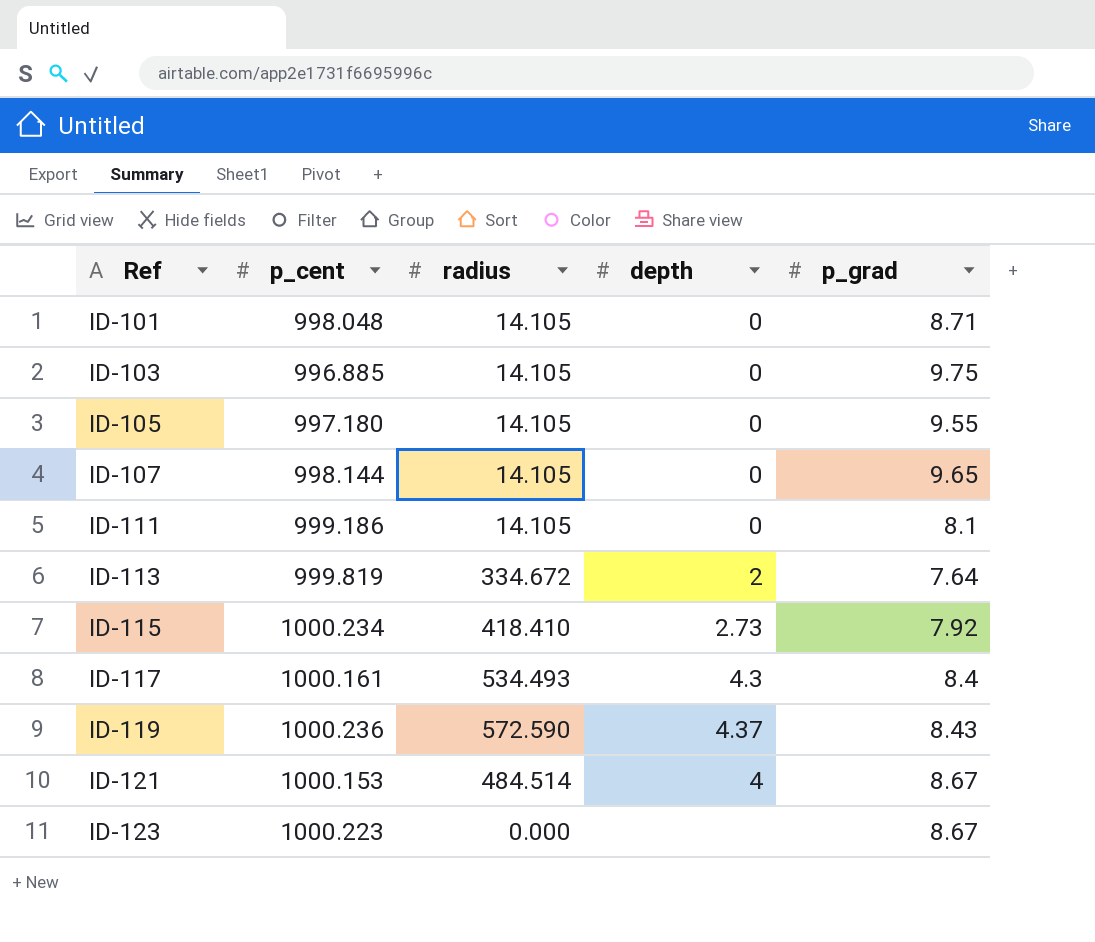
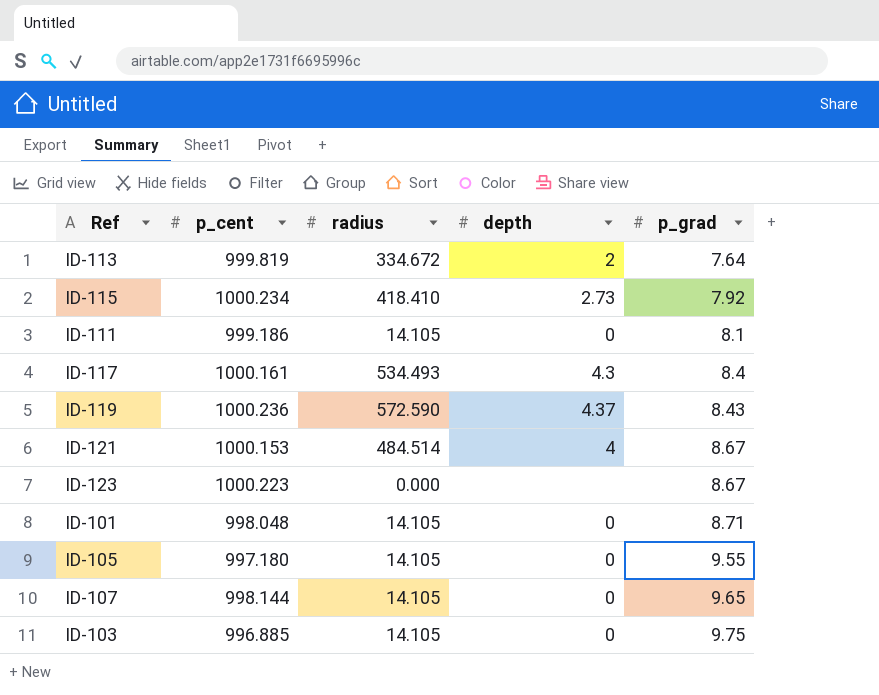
row order: Ref ascending -> p_grad ascending

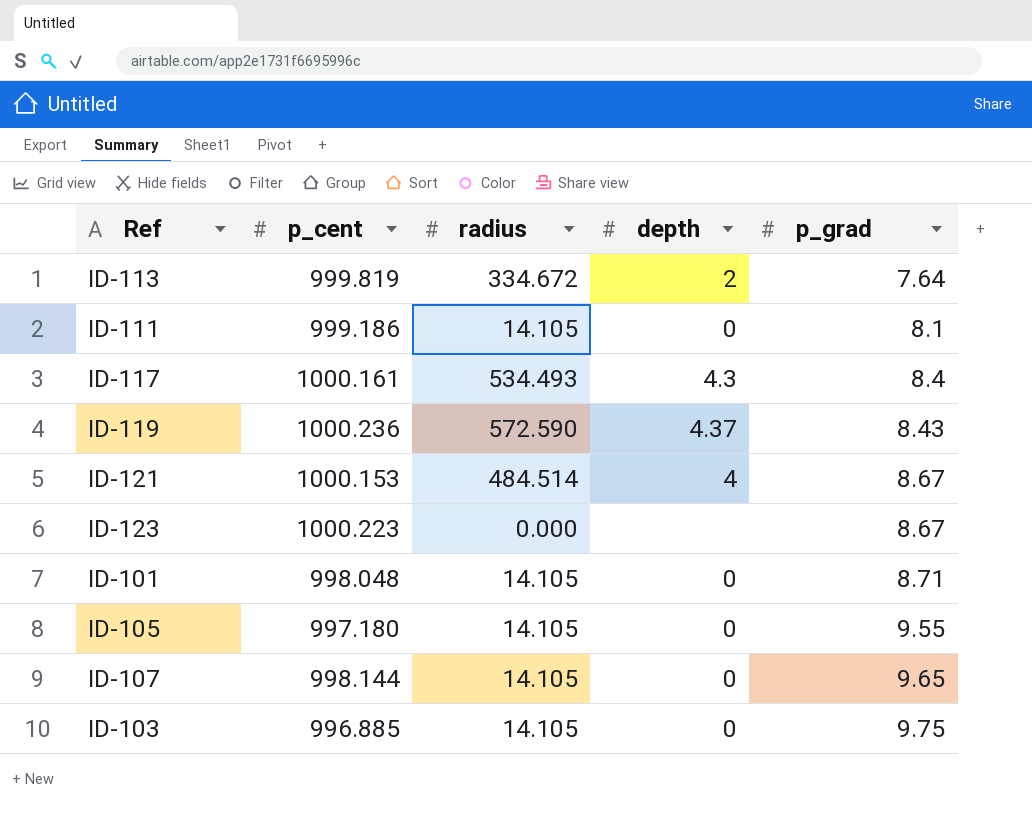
row ID-115: 1000.234 | 418.410 | 2.73 | 7.92 -> none

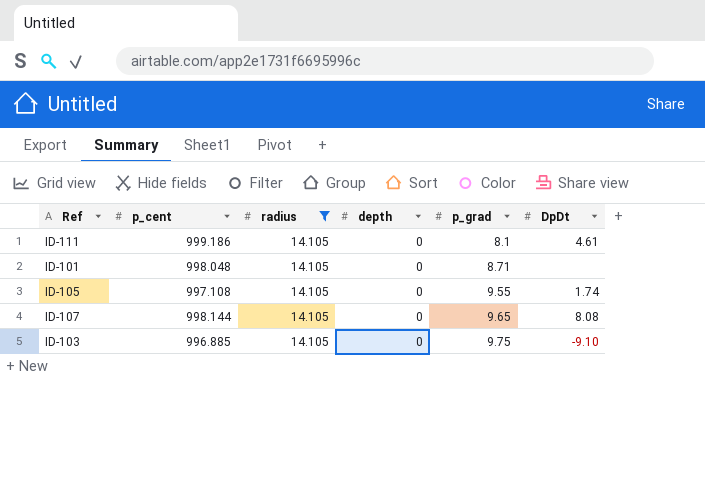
filter: none -> radius = 14.105
column DpDt | position: none -> 6
ID-105 | p_cent: 997.180 -> 997.108

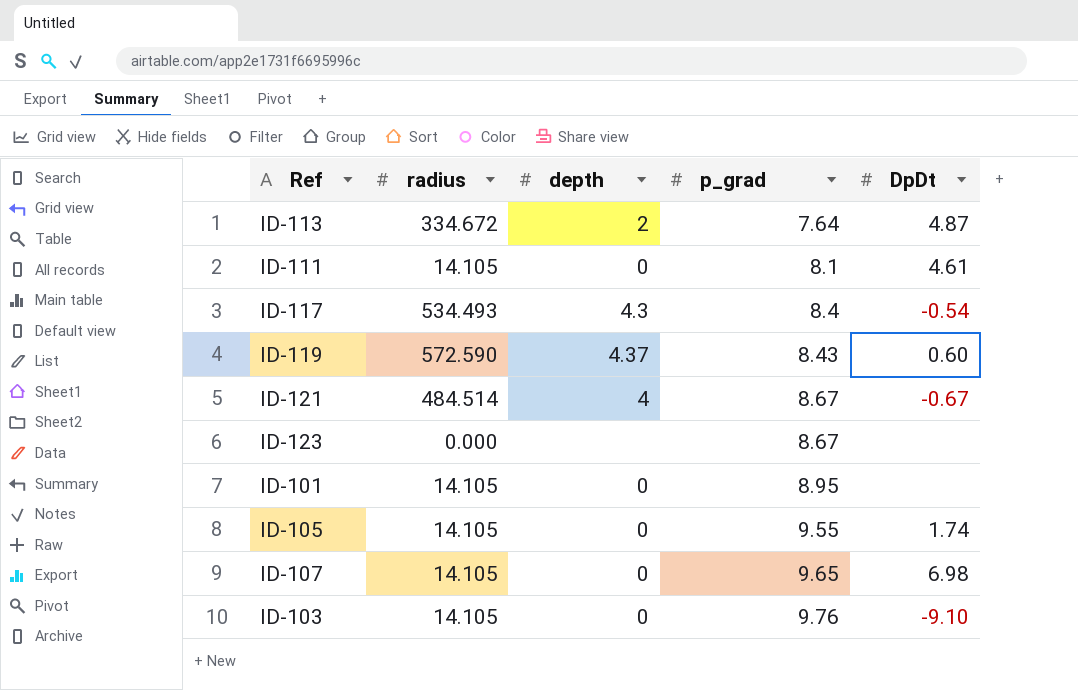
filter: radius = 14.105 -> none
column p_cent | position: 2 -> none
ID-101 | p_grad: 8.71 -> 8.95
ID-107 | DpDt: 8.08 -> 6.98
ID-103 | p_grad: 9.75 -> 9.76

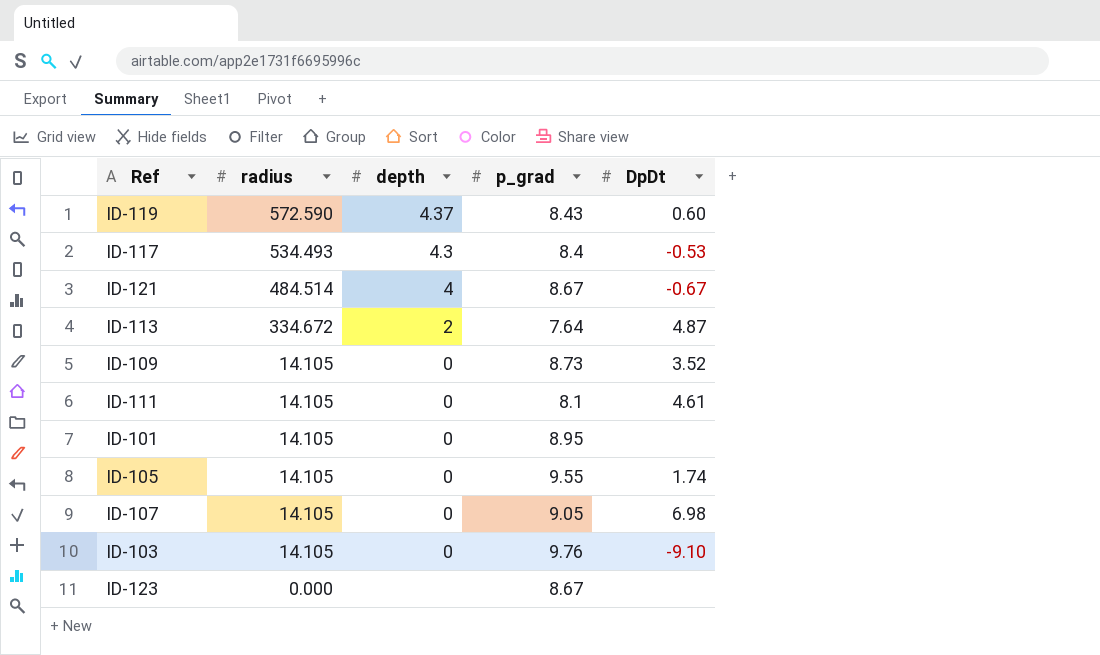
row order: p_grad ascending -> radius descending
ID-117 | DpDt: -0.54 -> -0.53
row ID-109: none -> 14.105 | 0 | 8.73 | 3.52
ID-107 | p_grad: 9.65 -> 9.05

